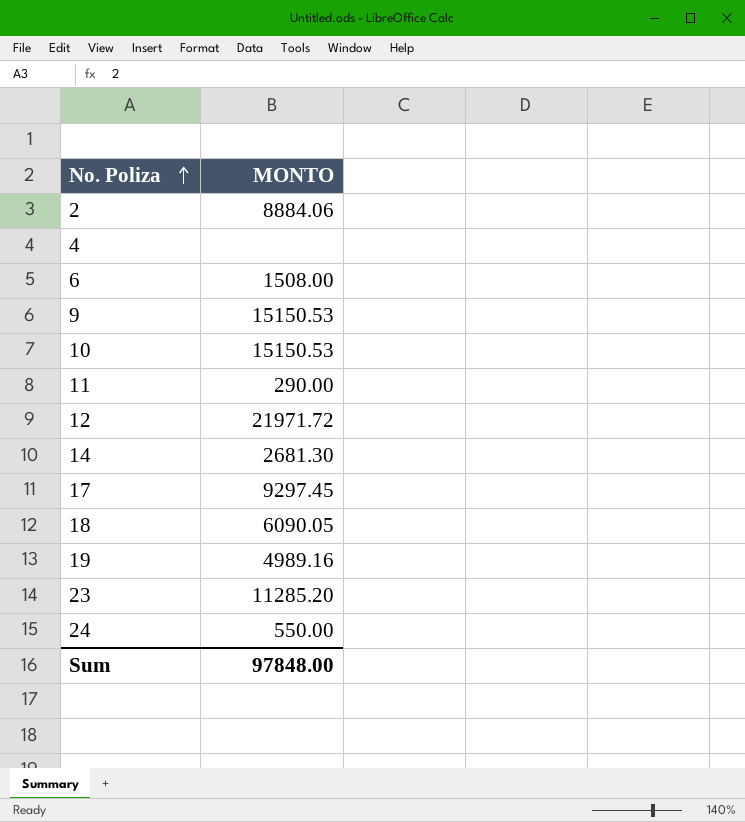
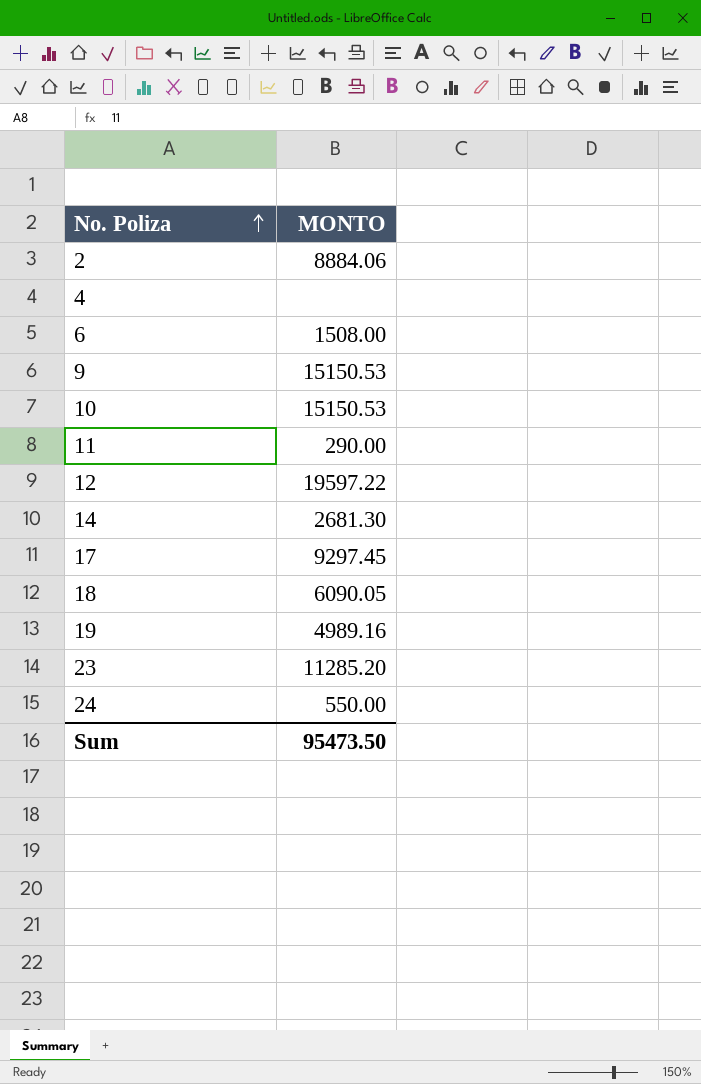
12 | MONTO: 21971.72 -> 19597.22
Sum | MONTO: 97848.00 -> 95473.50

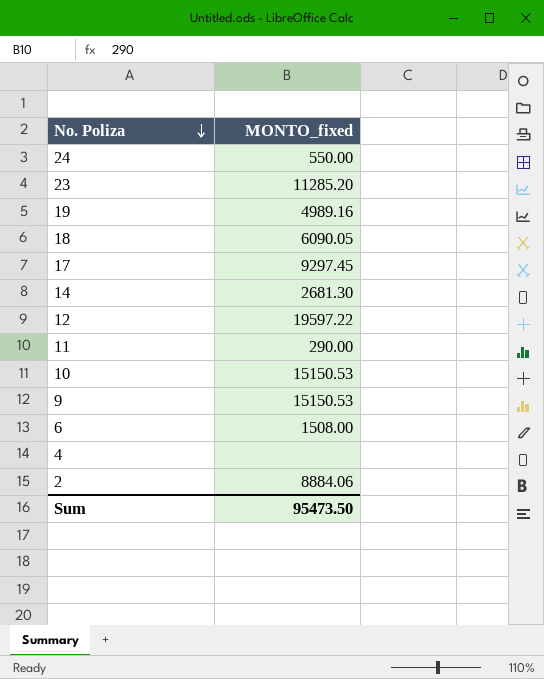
row order: No. Poliza ascending -> No. Poliza descending
column name: MONTO -> MONTO_fixed

